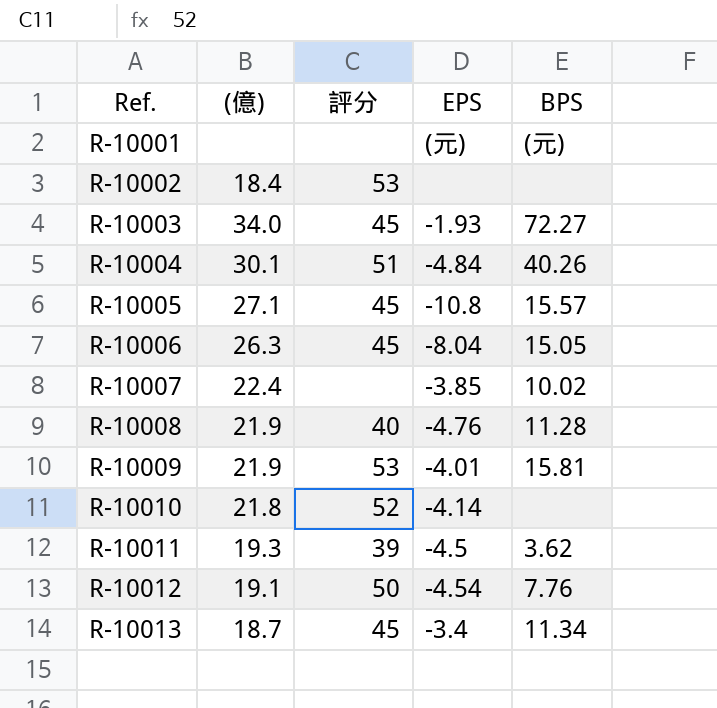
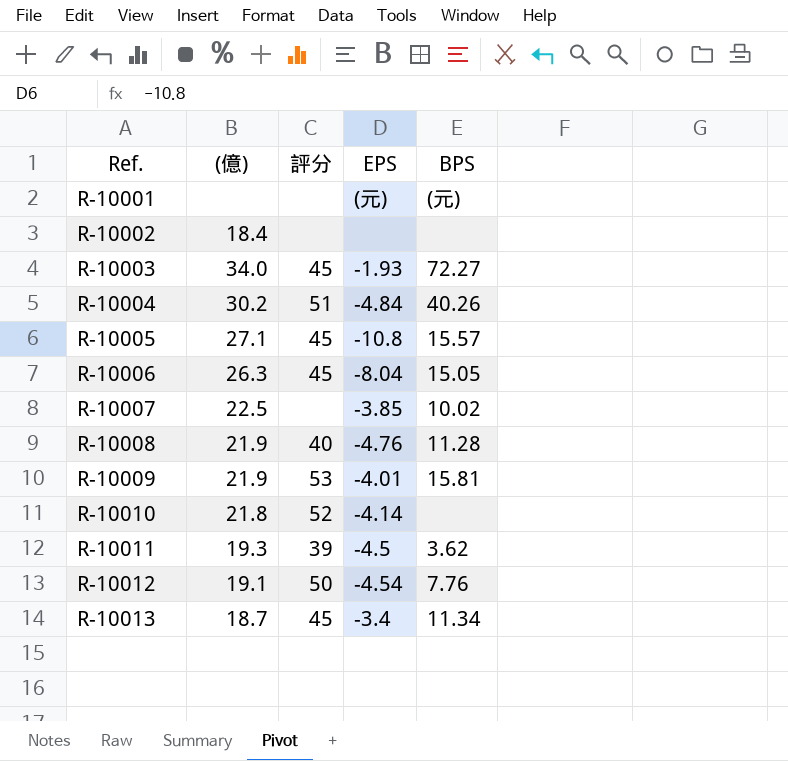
R-10002 | 評分: 53 -> none
R-10004 | (億): 30.1 -> 30.2
R-10007 | (億): 22.4 -> 22.5

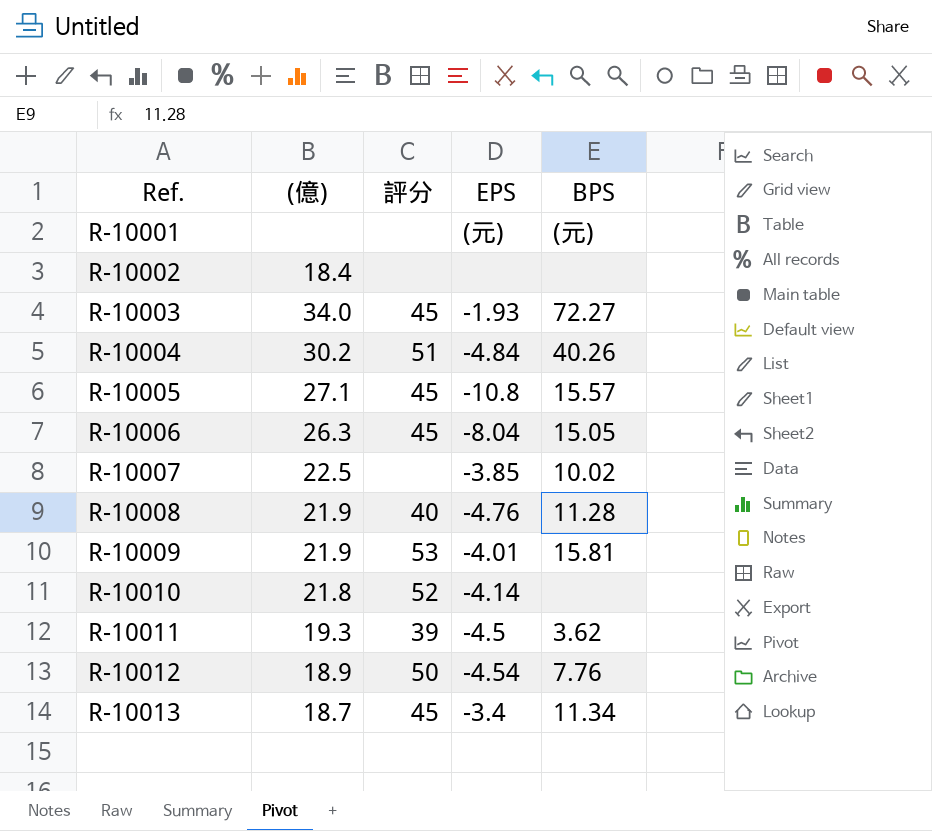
R-10012 | (億): 19.1 -> 18.9

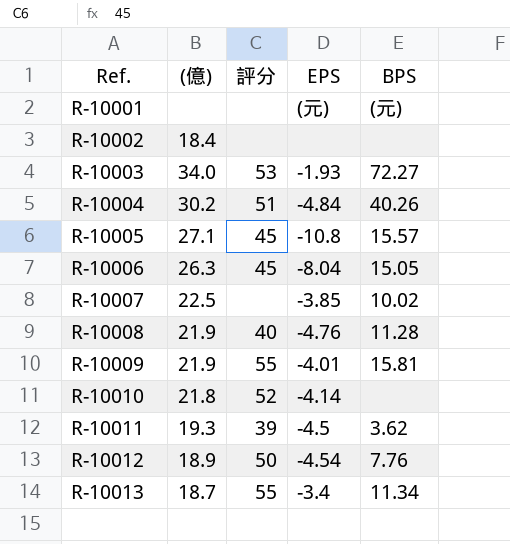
R-10003 | 評分: 45 -> 53
R-10009 | 評分: 53 -> 55
R-10013 | 評分: 45 -> 55

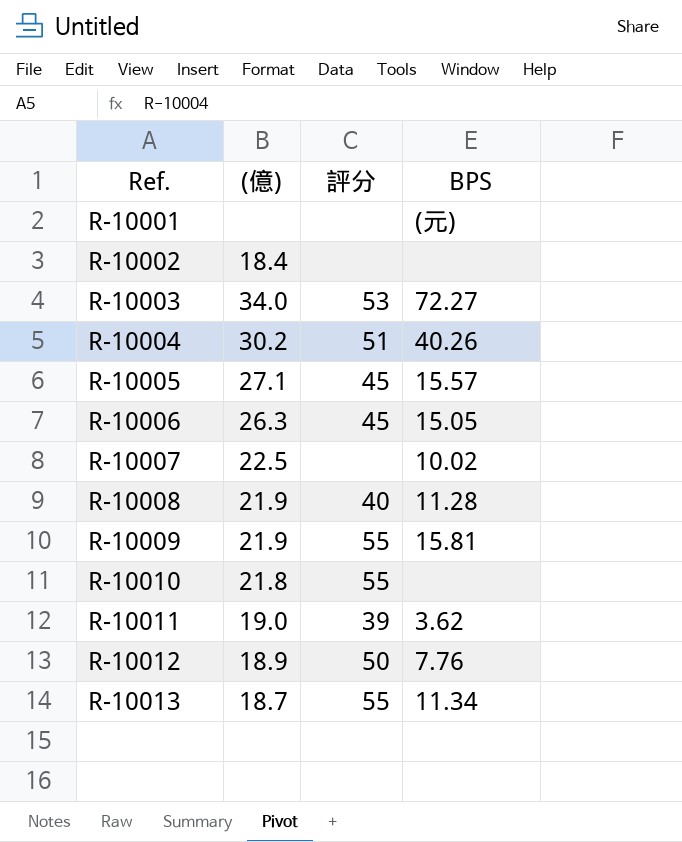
column EPS | position: 4 -> none
R-10010 | 評分: 52 -> 55
R-10011 | (億): 19.3 -> 19.0

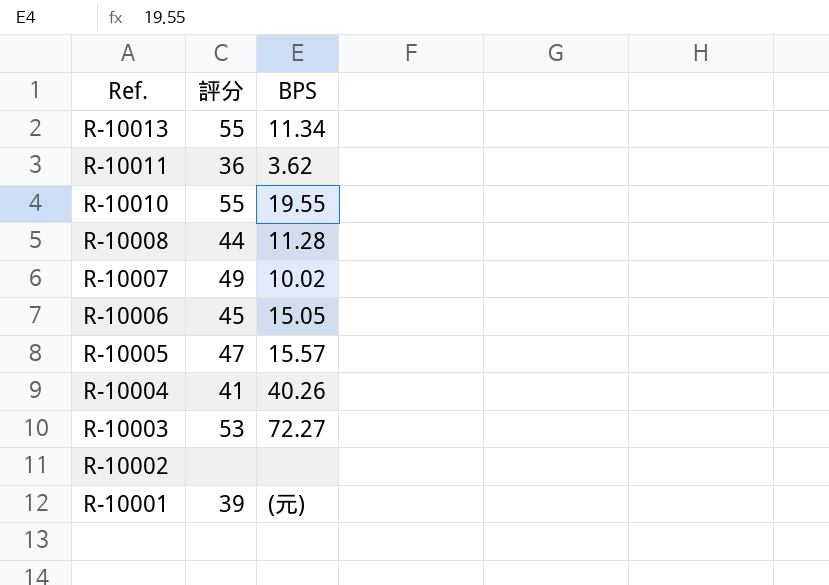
row order: Ref. ascending -> Ref. descending
column (億) | position: 2 -> none
row R-10009: 21.9 | 55 | 15.81 -> none
row R-10012: 18.9 | 50 | 7.76 -> none
R-10011 | 評分: 39 -> 36
R-10010 | BPS: none -> 19.55
R-10008 | 評分: 40 -> 44
R-10007 | 評分: none -> 49
R-10005 | 評分: 45 -> 47
R-10004 | 評分: 51 -> 41
R-10001 | 評分: none -> 39

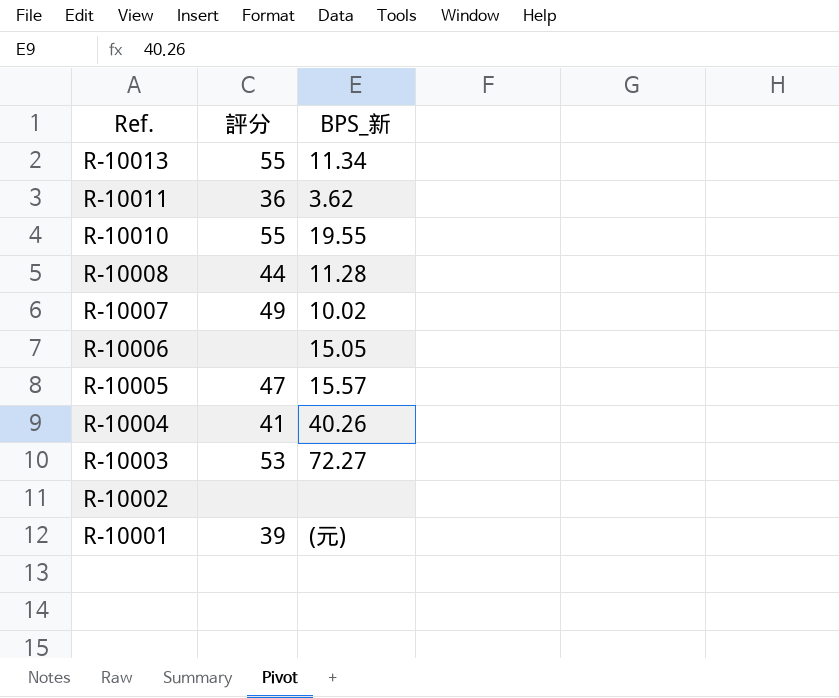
column name: BPS -> BPS_新
R-10006 | 評分: 45 -> none

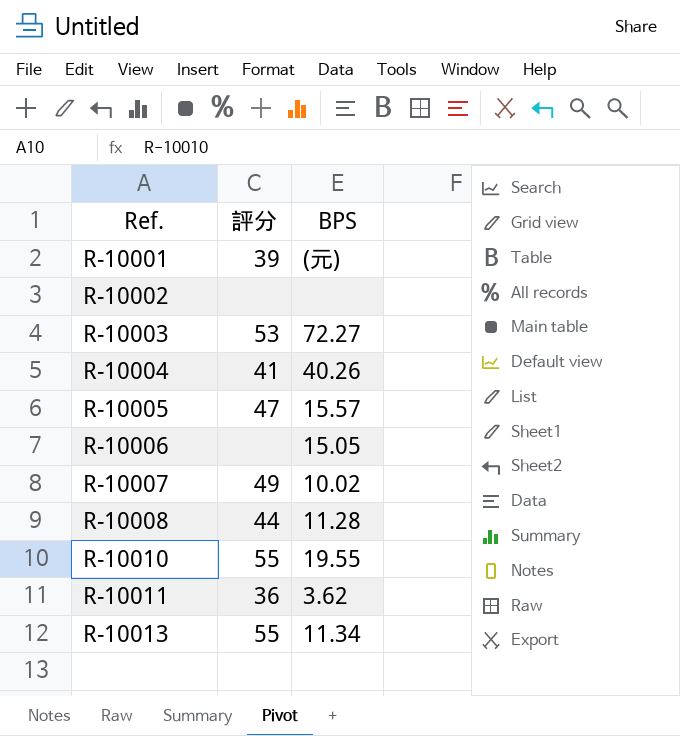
row order: Ref. descending -> Ref. ascending
column name: BPS_新 -> BPS

